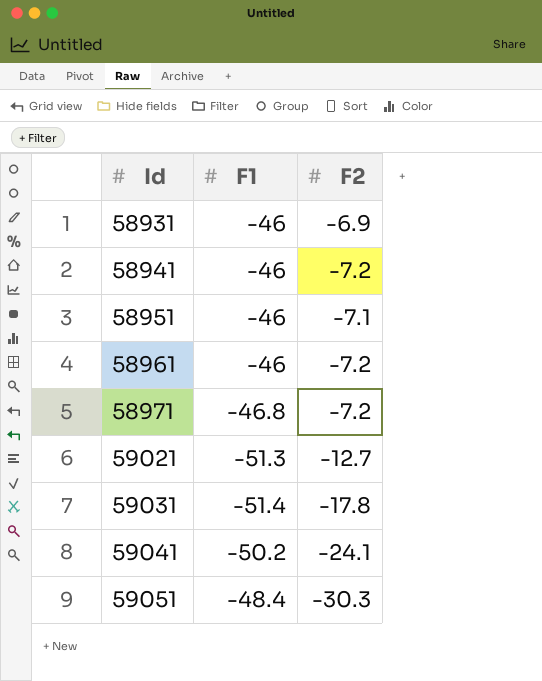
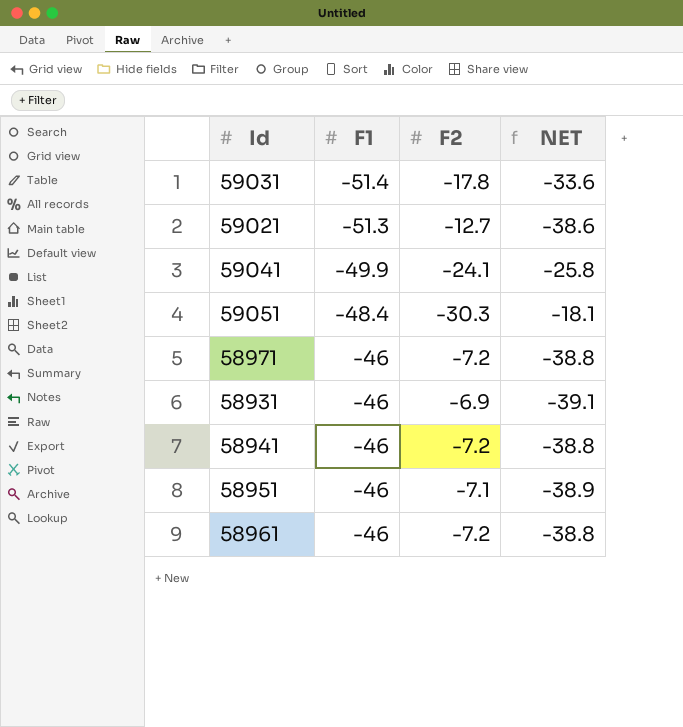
row order: Id ascending -> F1 ascending
column NET | formula: none -> [F1] - [F2]
59041 | F1: -50.2 -> -49.9
58971 | F1: -46.8 -> -46

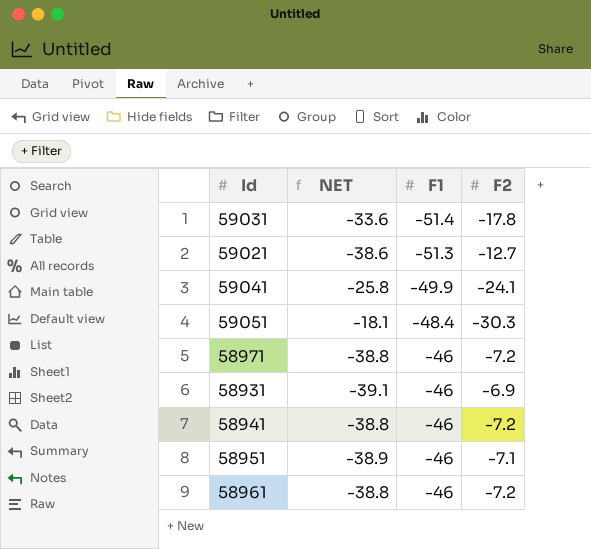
column NET | position: 4 -> 2

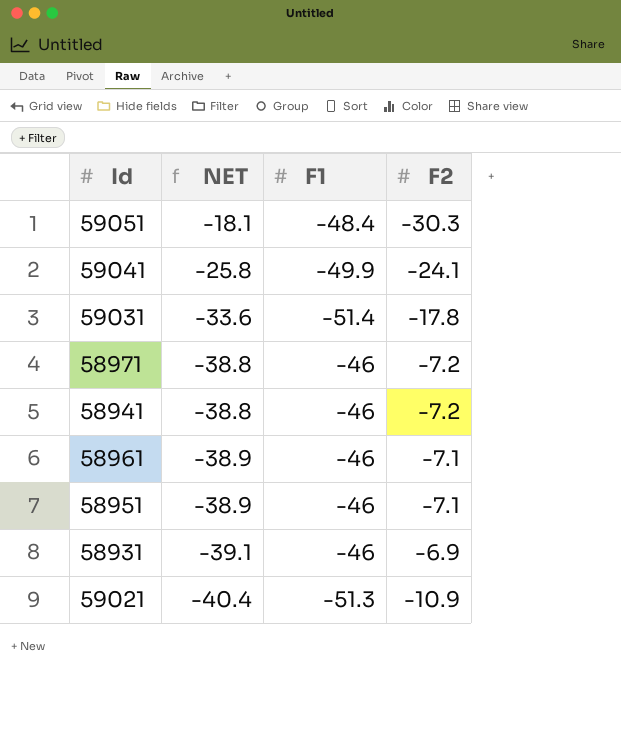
row order: F1 ascending -> NET descending
58961 | NET: -38.8 -> -38.9
58961 | F2: -7.2 -> -7.1
59021 | NET: -38.6 -> -40.4
59021 | F2: -12.7 -> -10.9

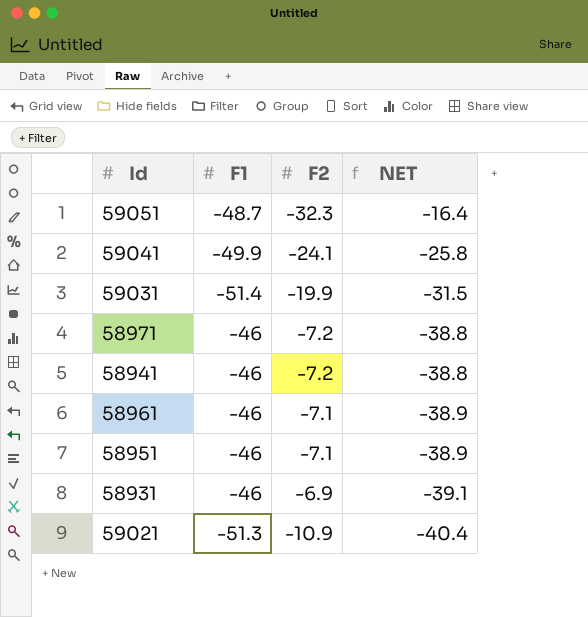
column NET | position: 2 -> 4
59051 | F1: -48.4 -> -48.7
59051 | F2: -30.3 -> -32.3
59051 | NET: -18.1 -> -16.4
59031 | F2: -17.8 -> -19.9
59031 | NET: -33.6 -> -31.5

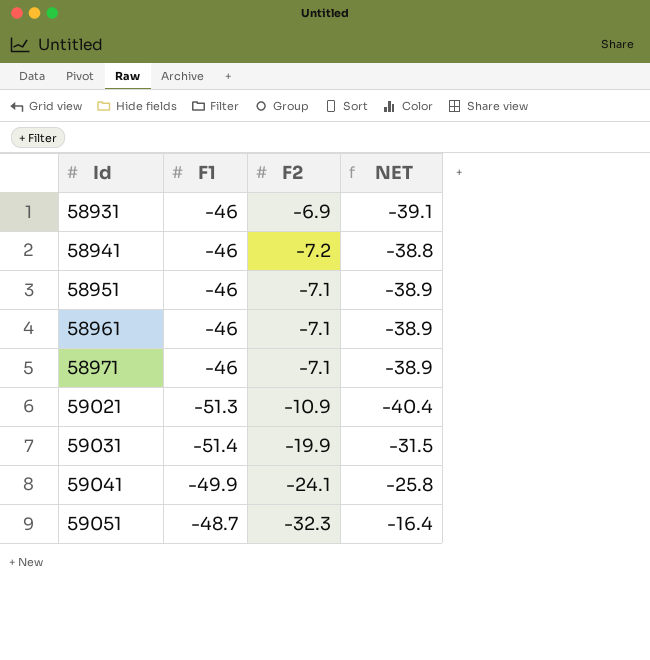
row order: NET descending -> Id ascending
58971 | F2: -7.2 -> -7.1
58971 | NET: -38.8 -> -38.9

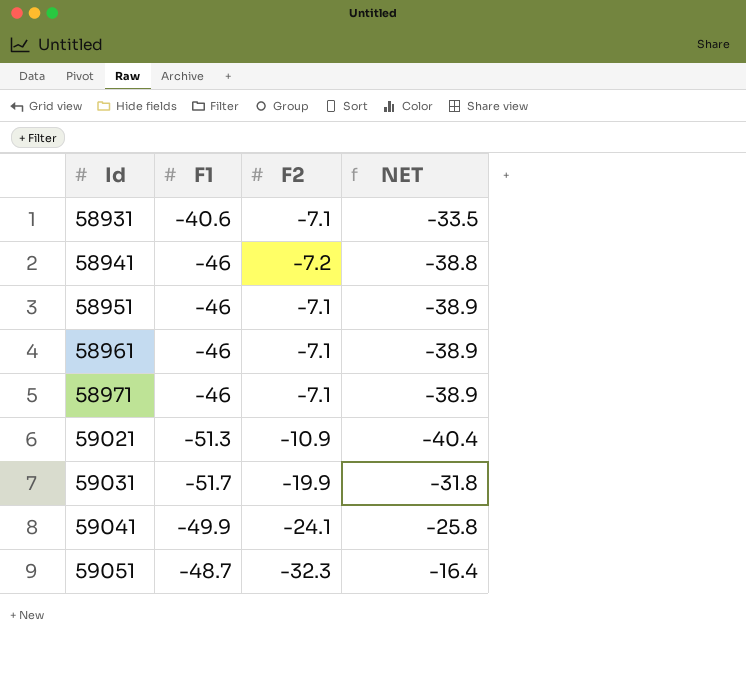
58931 | F1: -46 -> -40.6
58931 | F2: -6.9 -> -7.1
58931 | NET: -39.1 -> -33.5
59031 | F1: -51.4 -> -51.7
59031 | NET: -31.5 -> -31.8

